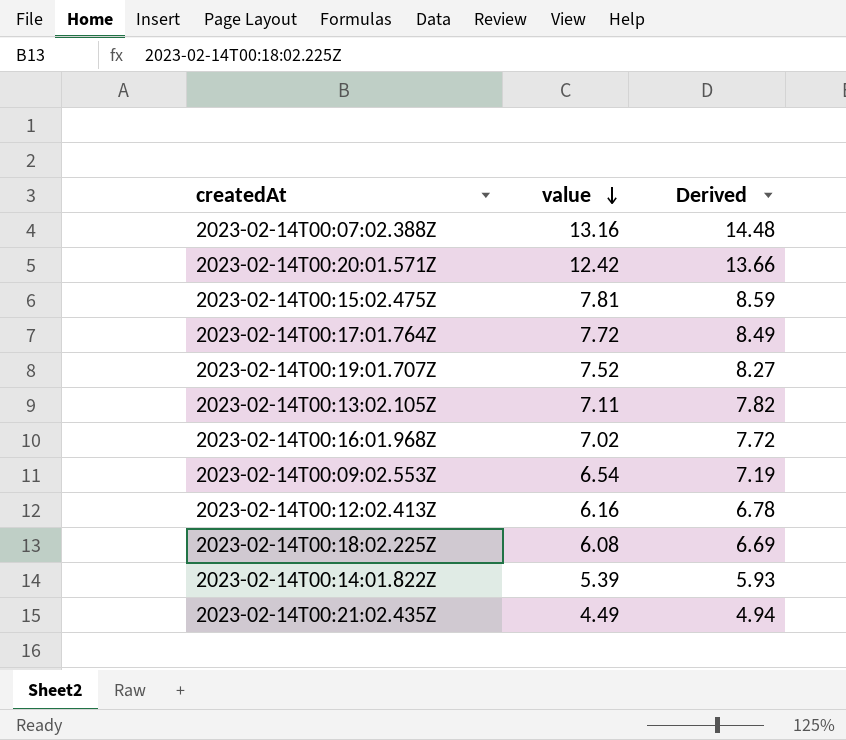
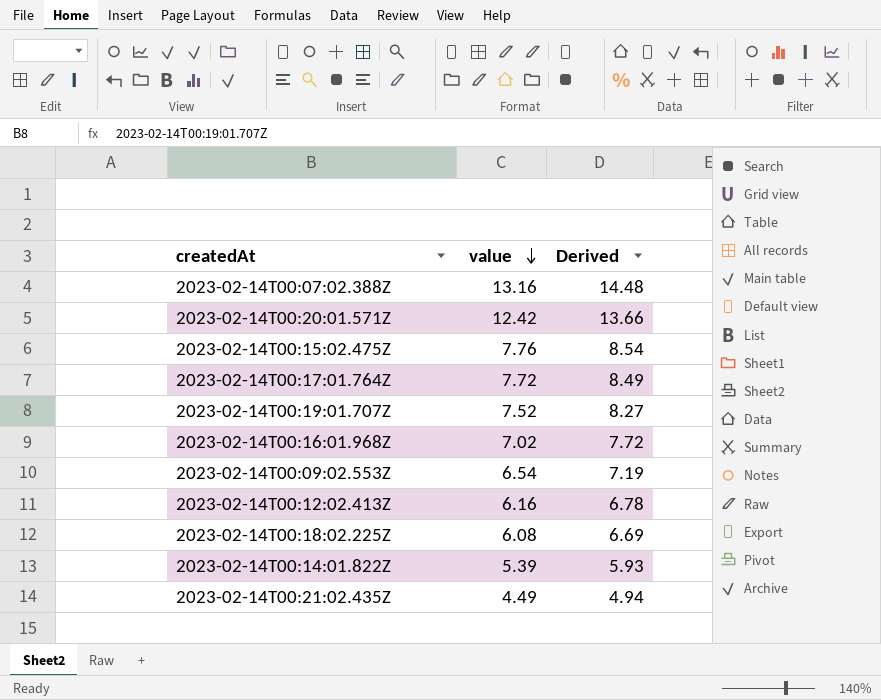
row 2023-02-14T00:13:02.105Z: 7.11 | 7.82 -> none
2023-02-14T00:15:02.475Z | value: 7.81 -> 7.76
2023-02-14T00:15:02.475Z | Derived: 8.59 -> 8.54

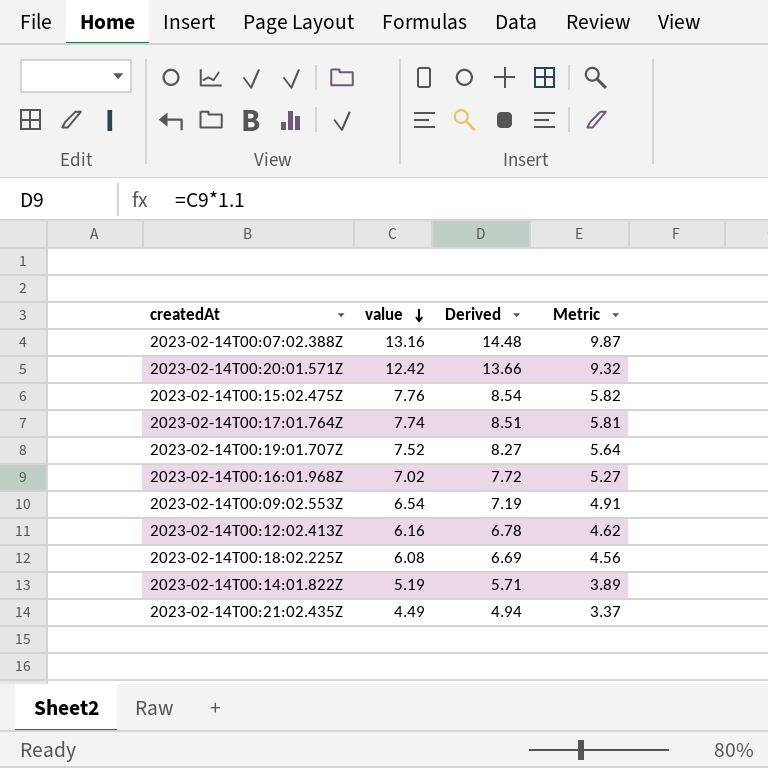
column Metric | formula: none -> [value] * 0.75
2023-02-14T00:17:01.764Z | value: 7.72 -> 7.74
2023-02-14T00:17:01.764Z | Derived: 8.49 -> 8.51
2023-02-14T00:14:01.822Z | value: 5.39 -> 5.19
2023-02-14T00:14:01.822Z | Derived: 5.93 -> 5.71

